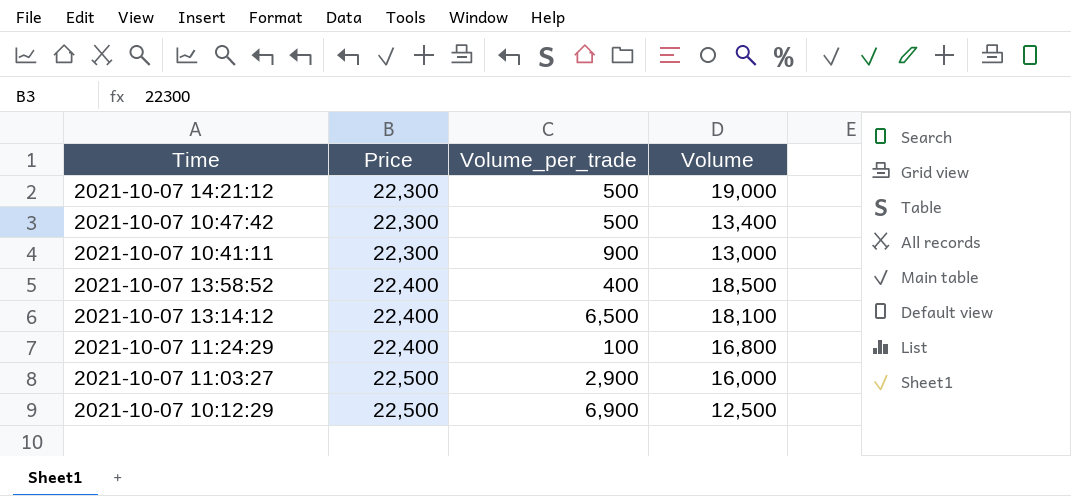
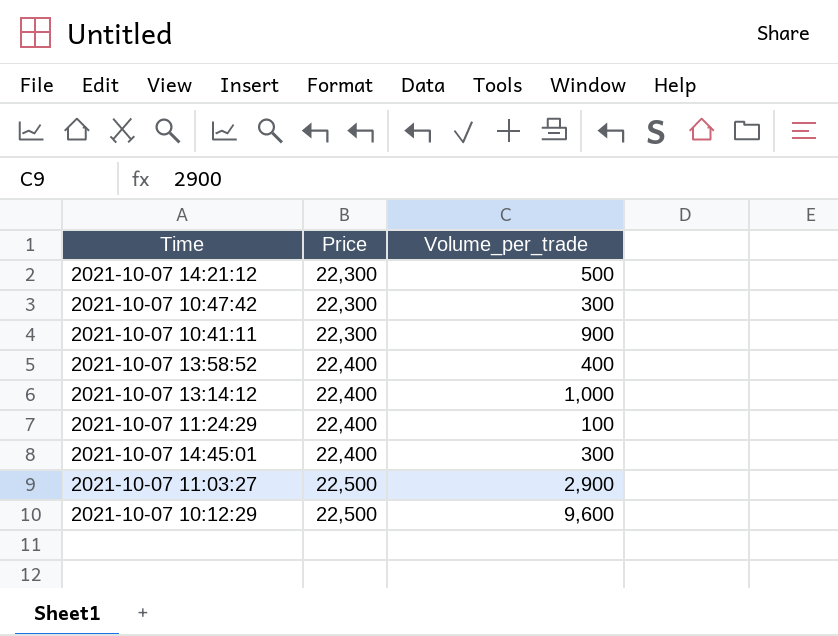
column Volume | position: 4 -> none
2021-10-07 10:47:42 | Volume_per_trade: 500 -> 300
2021-10-07 13:14:12 | Volume_per_trade: 6,500 -> 1,000
row 2021-10-07 14:45:01: none -> 22,400 | 300
2021-10-07 10:12:29 | Volume_per_trade: 6,900 -> 9,600

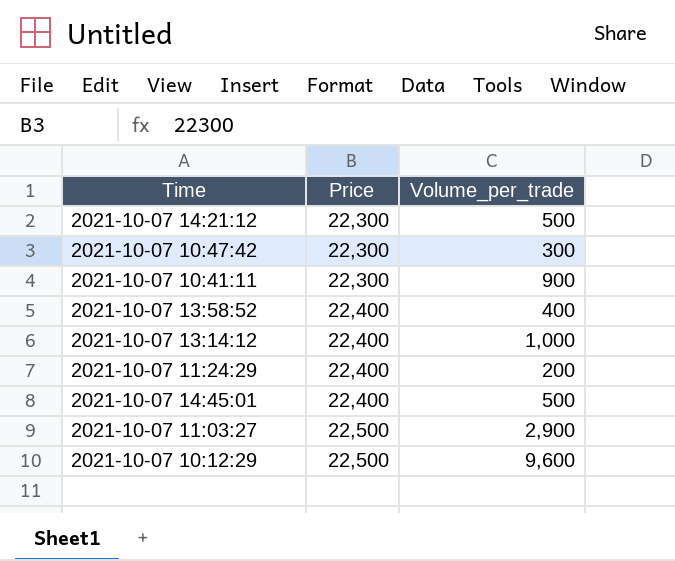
2021-10-07 11:24:29 | Volume_per_trade: 100 -> 200
2021-10-07 14:45:01 | Volume_per_trade: 300 -> 500

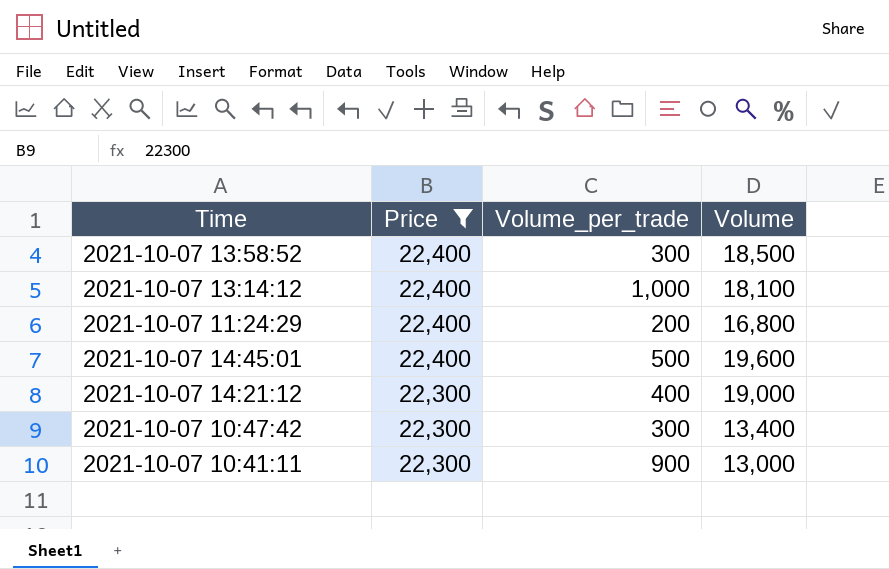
filter: none -> Price != 22,500
row order: Price ascending -> Price descending
column Volume | position: none -> 4
2021-10-07 13:58:52 | Volume_per_trade: 400 -> 300
2021-10-07 14:21:12 | Volume_per_trade: 500 -> 400

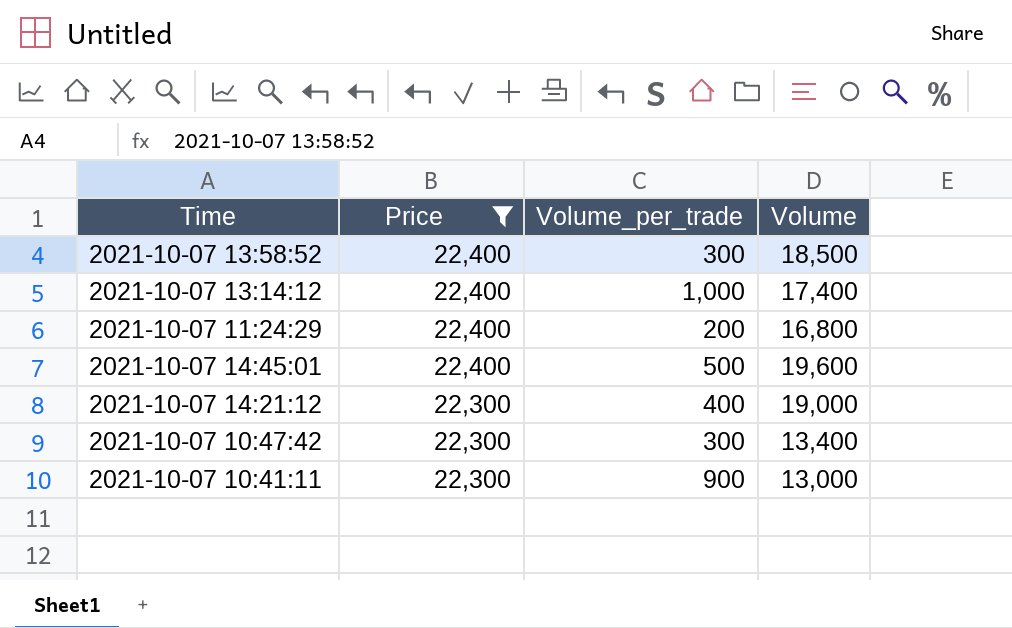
2021-10-07 13:14:12 | Volume: 18,100 -> 17,400

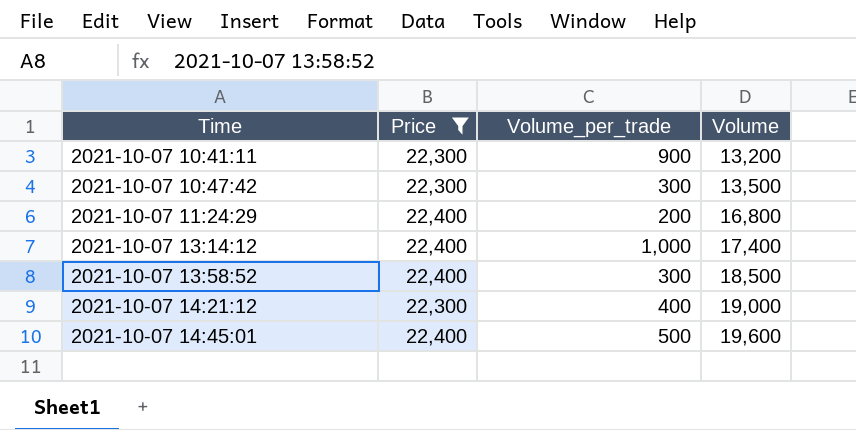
row order: Price descending -> Time ascending
2021-10-07 10:41:11 | Volume: 13,000 -> 13,200
2021-10-07 10:47:42 | Volume: 13,400 -> 13,500

